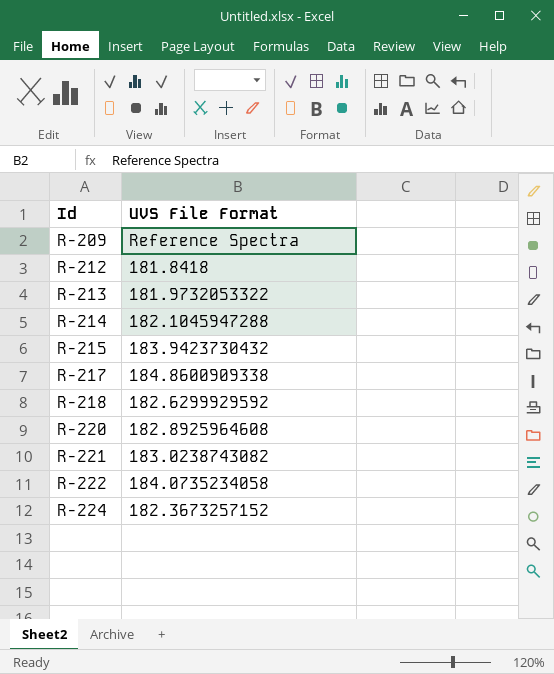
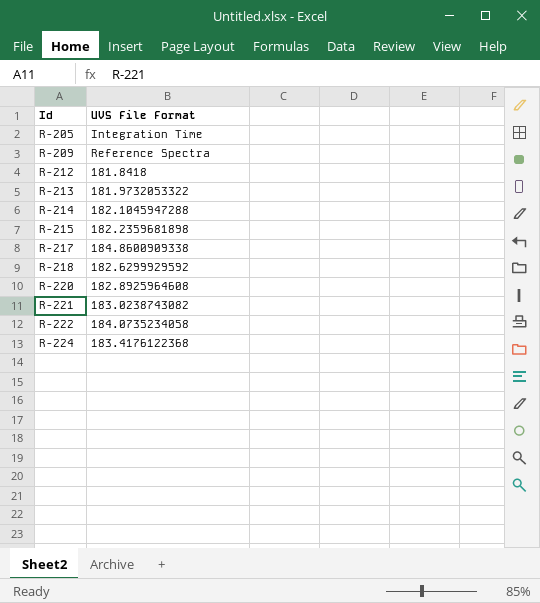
row R-205: none -> Integration Time
R-215 | UVS File Format: 183.9423730432 -> 182.2359681898
R-224 | UVS File Format: 182.3673257152 -> 183.4176122368

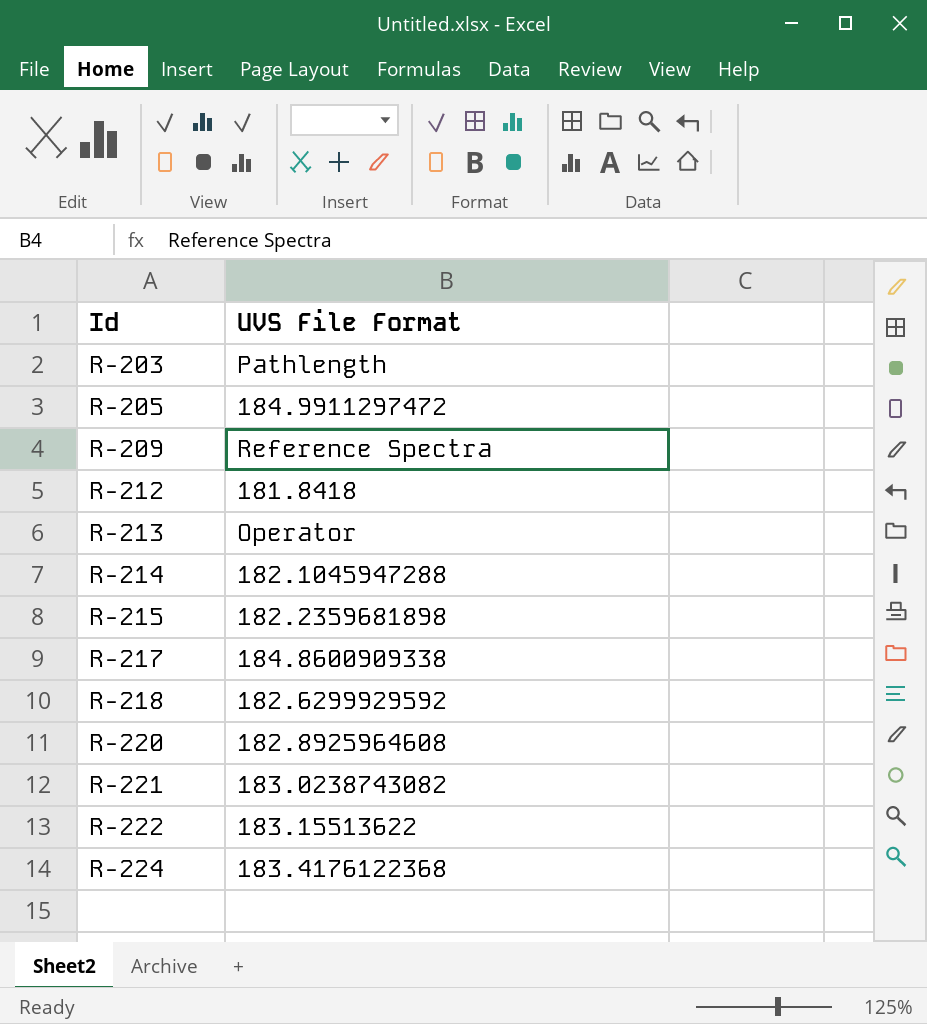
row R-203: none -> Pathlength
R-205 | UVS File Format: Integration Time -> 184.9911297472
R-213 | UVS File Format: 181.9732053322 -> Operator
R-222 | UVS File Format: 184.0735234058 -> 183.15513622

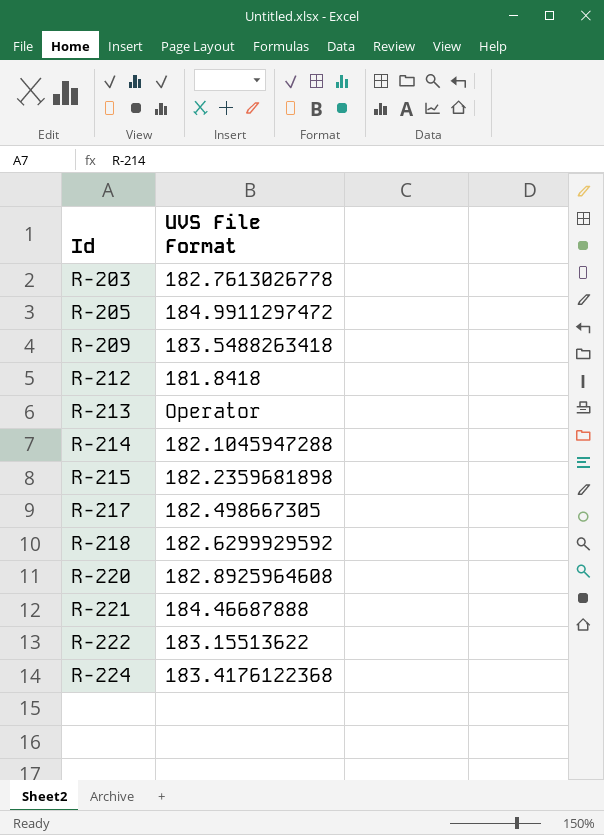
R-203 | UVS File Format: Pathlength -> 182.7613026778
R-209 | UVS File Format: Reference Spectra -> 183.5488263418
R-217 | UVS File Format: 184.8600909338 -> 182.498667305
R-221 | UVS File Format: 183.0238743082 -> 184.46687888

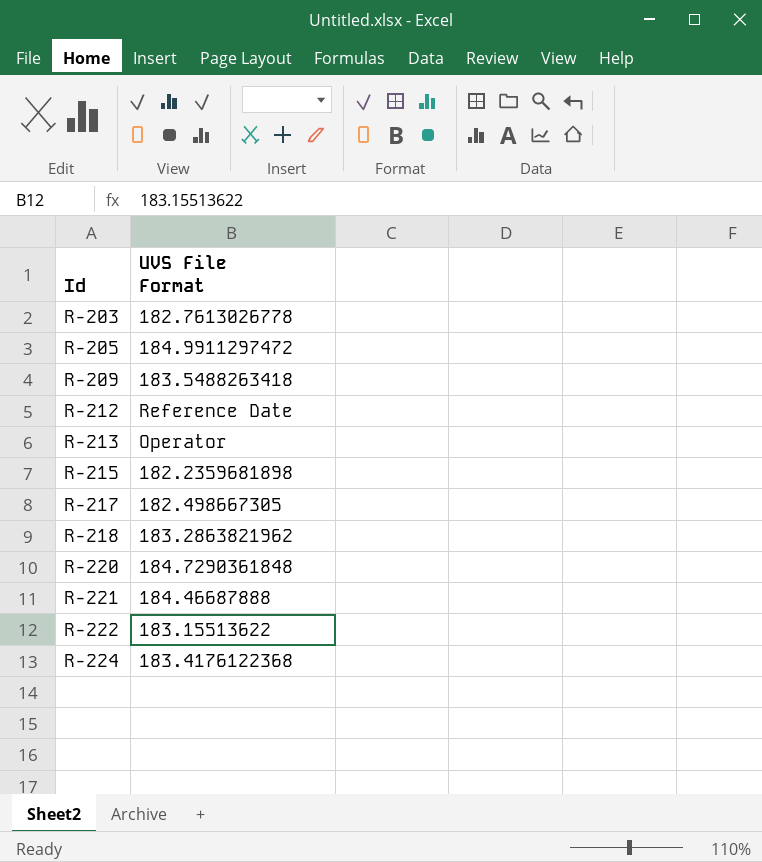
row R-214: 182.1045947288 -> none
R-212 | UVS File Format: 181.8418 -> Reference Date
R-218 | UVS File Format: 182.6299929592 -> 183.2863821962
R-220 | UVS File Format: 182.8925964608 -> 184.7290361848

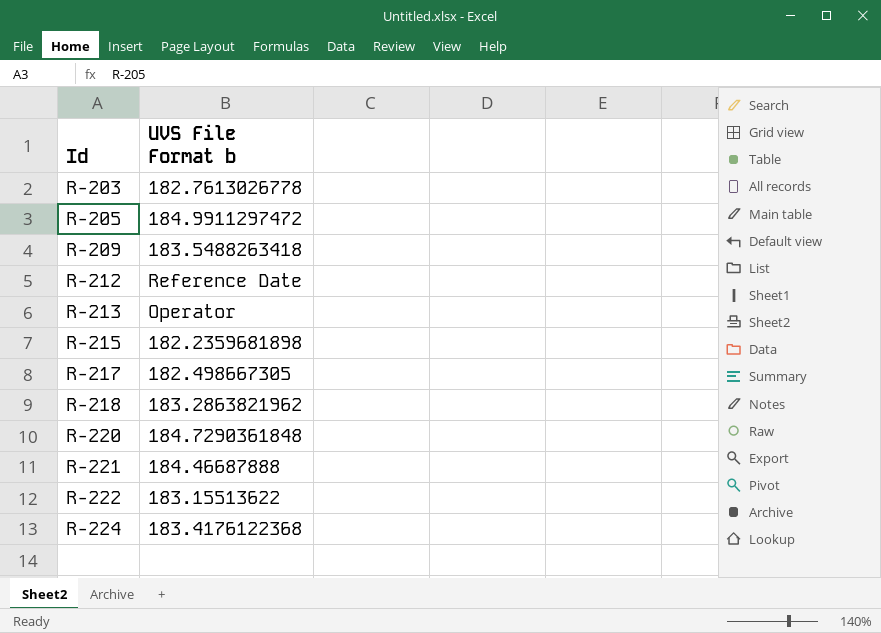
column name: UVS File Format -> UVS File Format b

